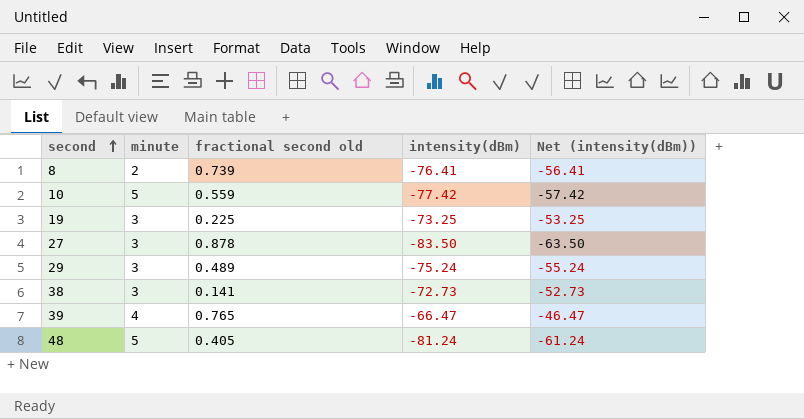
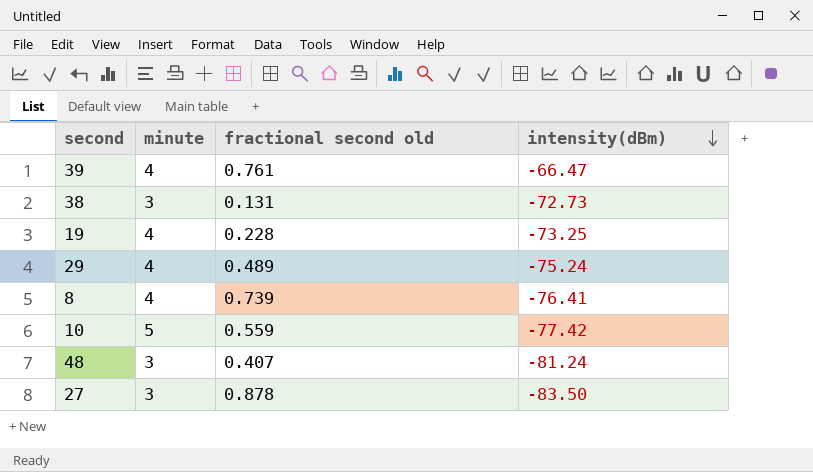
row order: second ascending -> intensity(dBm) descending
column Net (intensity(dBm)) | formula: [intensity(dBm)] + 20 -> none
39 | fractional second old: 0.765 -> 0.761
38 | fractional second old: 0.141 -> 0.131
19 | minute: 3 -> 4
19 | fractional second old: 0.225 -> 0.228
29 | minute: 3 -> 4
8 | minute: 2 -> 4
48 | minute: 5 -> 3
48 | fractional second old: 0.405 -> 0.407

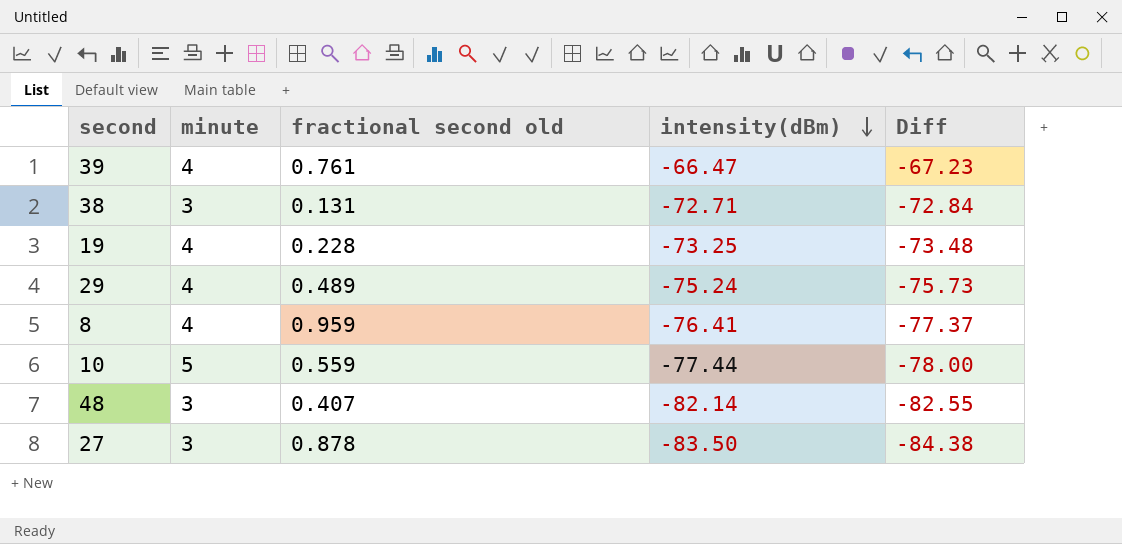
column Diff | formula: none -> [intensity(dBm)] - [fractional second old]
38 | intensity(dBm): -72.73 -> -72.71
8 | fractional second old: 0.739 -> 0.959
10 | intensity(dBm): -77.42 -> -77.44
48 | intensity(dBm): -81.24 -> -82.14

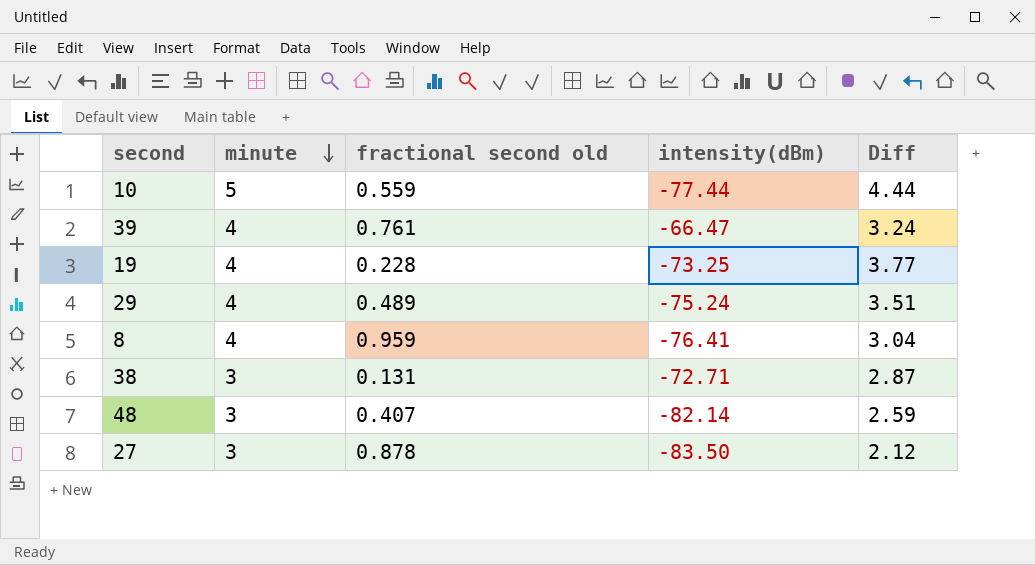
row order: intensity(dBm) descending -> minute descending
column Diff | formula: [intensity(dBm)] - [fractional second old] -> [minute] - [fractional second old]

